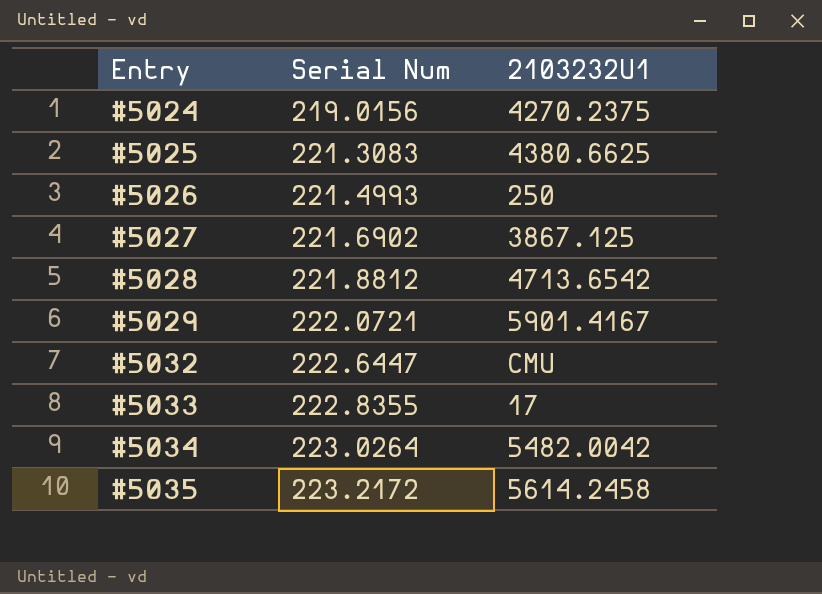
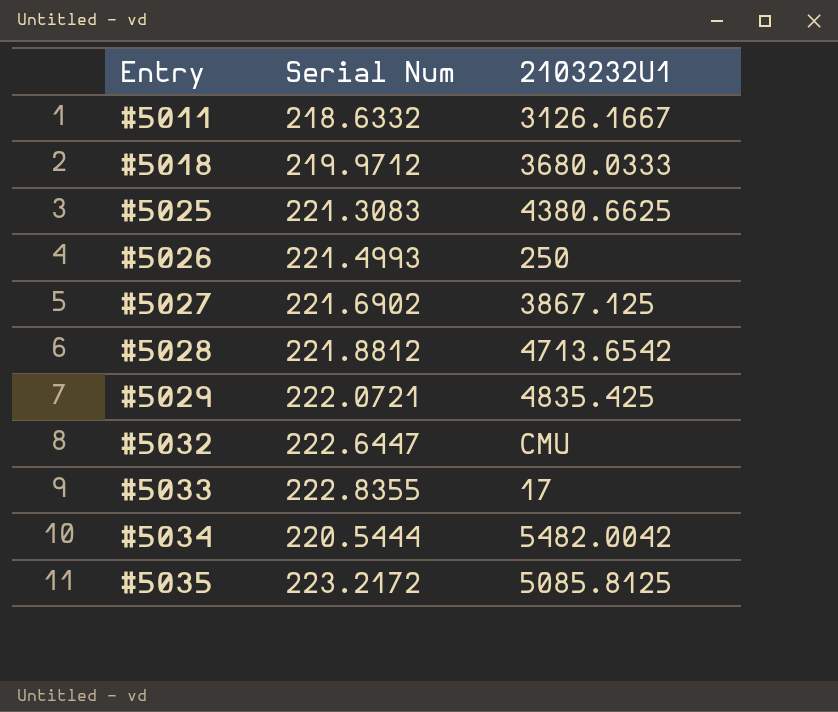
row #5024: 219.0156 | 4270.2375 -> none
row #5011: none -> 218.6332 | 3126.1667
row #5018: none -> 219.9712 | 3680.0333
#5029 | 2103232U1: 5901.4167 -> 4835.425
#5034 | Serial Num: 223.0264 -> 220.5444
#5035 | 2103232U1: 5614.2458 -> 5085.8125

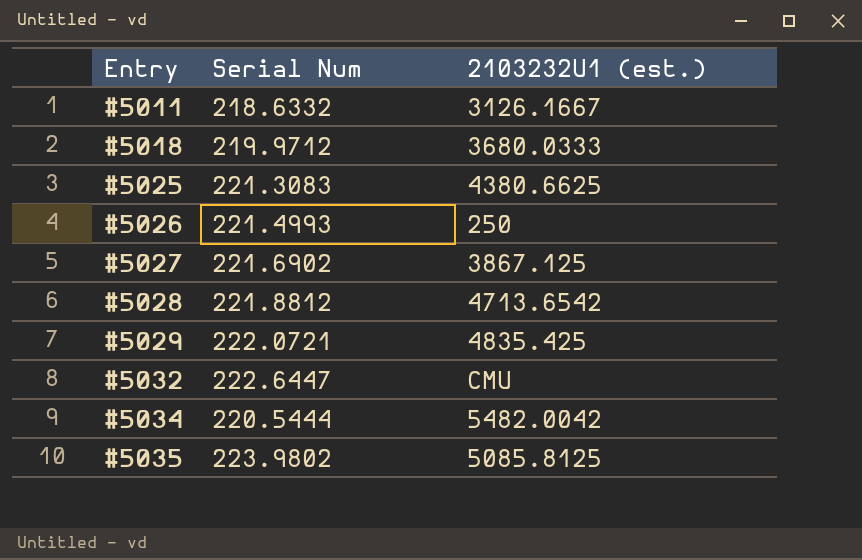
column name: 2103232U1 -> 2103232U1 (est.)
row #5033: 222.8355 | 17 -> none
#5035 | Serial Num: 223.2172 -> 223.9802

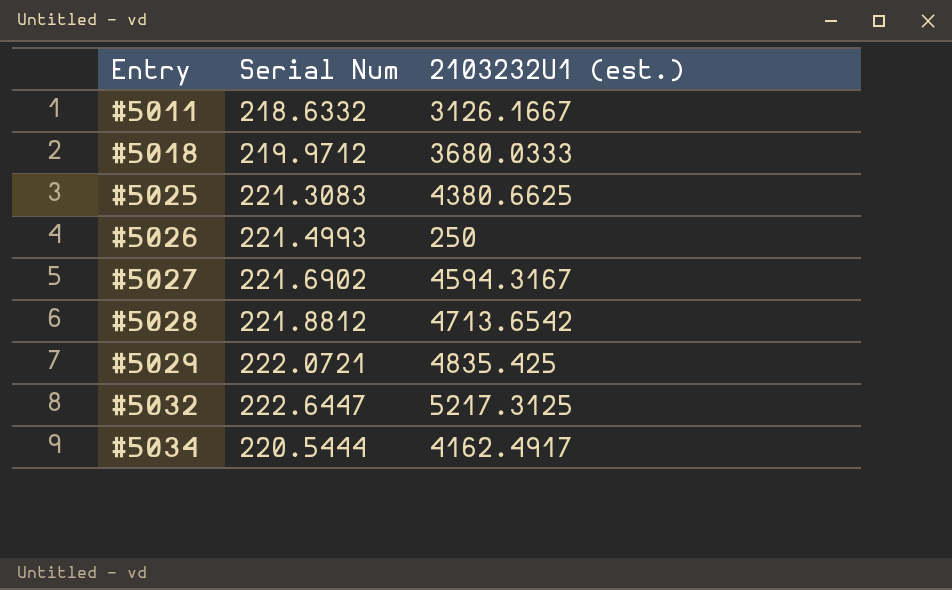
row #5035: 223.9802 | 5085.8125 -> none
#5027 | 2103232U1 (est.): 3867.125 -> 4594.3167
#5032 | 2103232U1 (est.): CMU -> 5217.3125
#5034 | 2103232U1 (est.): 5482.0042 -> 4162.4917

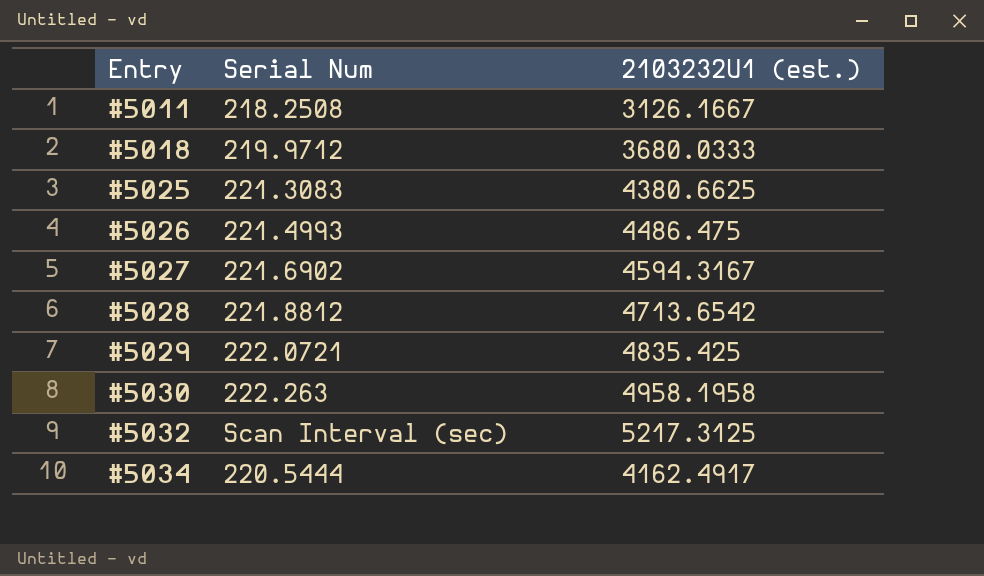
#5011 | Serial Num: 218.6332 -> 218.2508
#5026 | 2103232U1 (est.): 250 -> 4486.475
row #5030: none -> 222.263 | 4958.1958
#5032 | Serial Num: 222.6447 -> Scan Interval (sec)

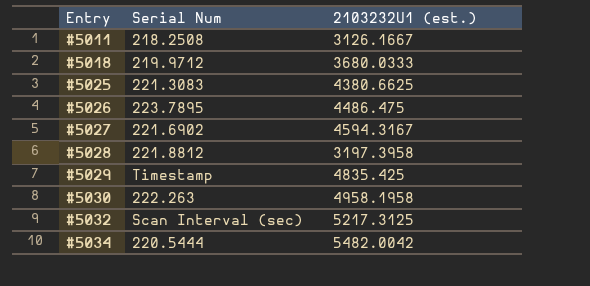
#5026 | Serial Num: 221.4993 -> 223.7895
#5028 | 2103232U1 (est.): 4713.6542 -> 3197.3958
#5029 | Serial Num: 222.0721 -> Timestamp
#5034 | 2103232U1 (est.): 4162.4917 -> 5482.0042

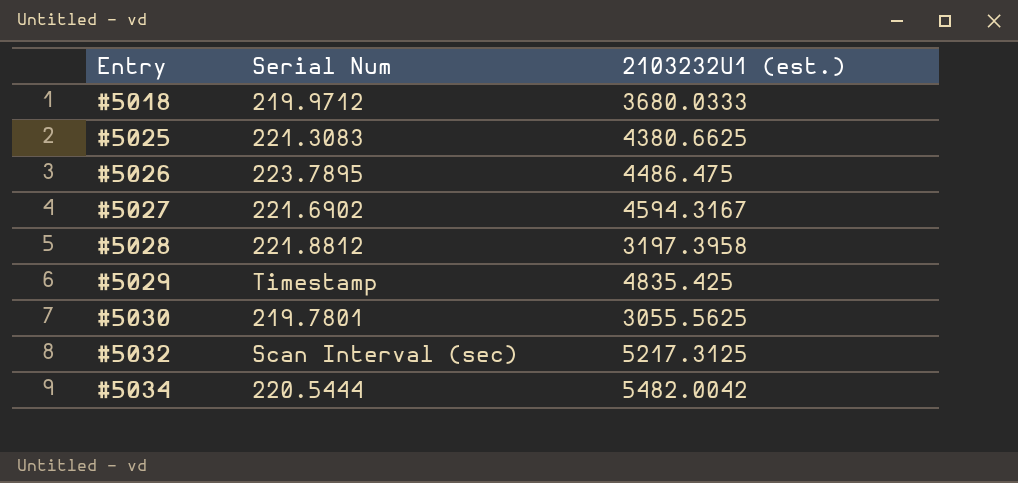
row #5011: 218.2508 | 3126.1667 -> none
#5030 | Serial Num: 222.263 -> 219.7801
#5030 | 2103232U1 (est.): 4958.1958 -> 3055.5625

